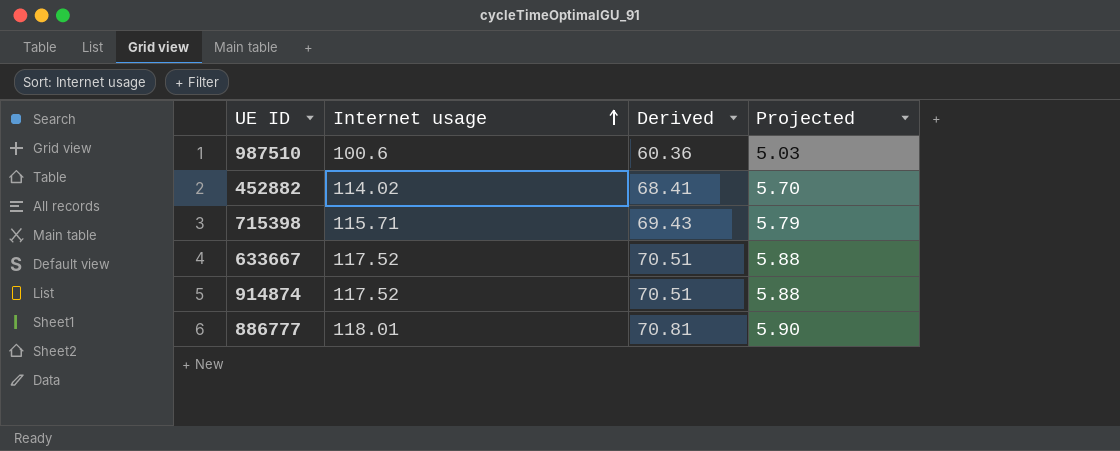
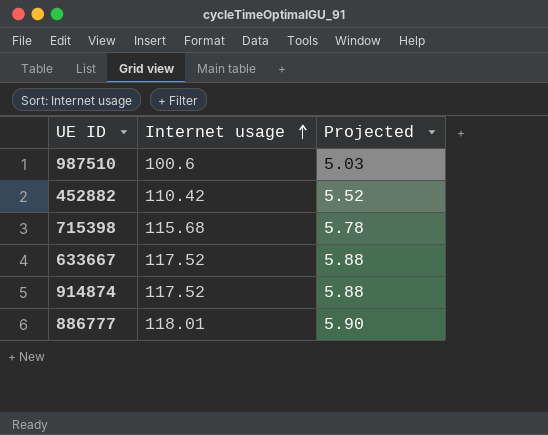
column Derived | formula: [Internet usage] * 0.6 -> none
452882 | Internet usage: 114.02 -> 110.42
452882 | Projected: 5.70 -> 5.52
715398 | Internet usage: 115.71 -> 115.68
715398 | Projected: 5.79 -> 5.78

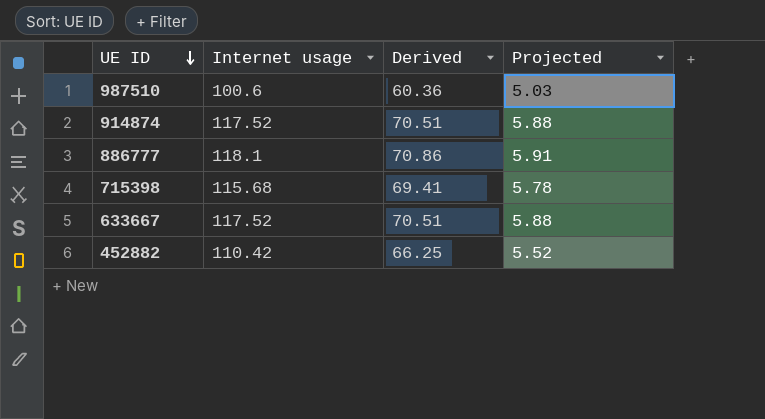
row order: Internet usage ascending -> UE ID descending
column Derived | formula: none -> [Internet usage] * 0.6
886777 | Internet usage: 118.01 -> 118.1
886777 | Projected: 5.90 -> 5.91

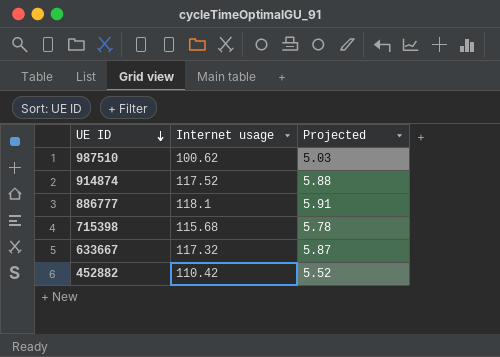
column Derived | formula: [Internet usage] * 0.6 -> none
987510 | Internet usage: 100.6 -> 100.62
633667 | Internet usage: 117.52 -> 117.32
633667 | Projected: 5.88 -> 5.87

